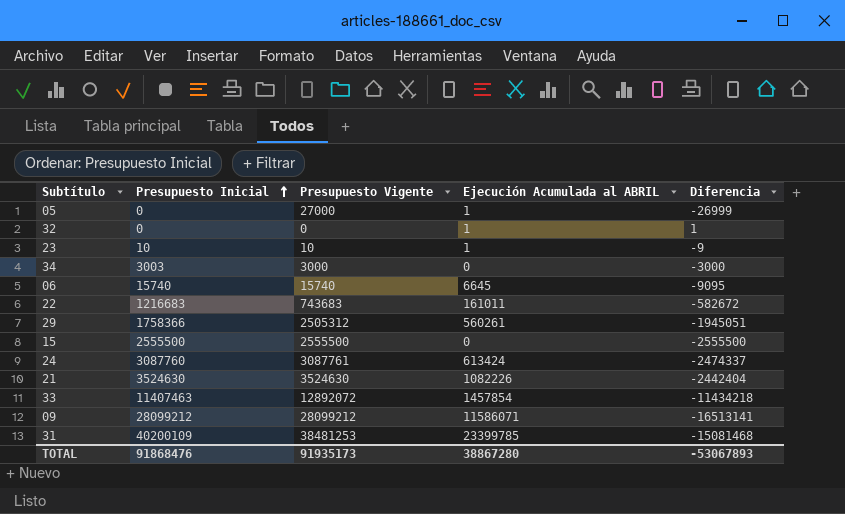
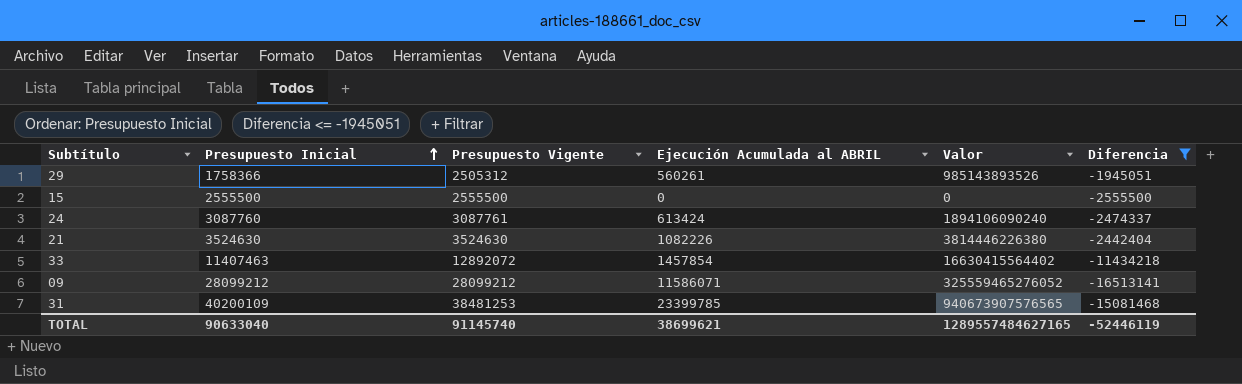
filter: none -> Diferencia <= -1945051
column Valor | formula: none -> [Presupuesto Inicial] * [Ejecución Acumulada al ABRIL]
TOTAL | Presupuesto Inicial: 91868476 -> 90633040
TOTAL | Presupuesto Vigente: 91935173 -> 91145740
TOTAL | Ejecución Acumulada al ABRIL: 38867280 -> 38699621
TOTAL | Diferencia: -53067893 -> -52446119

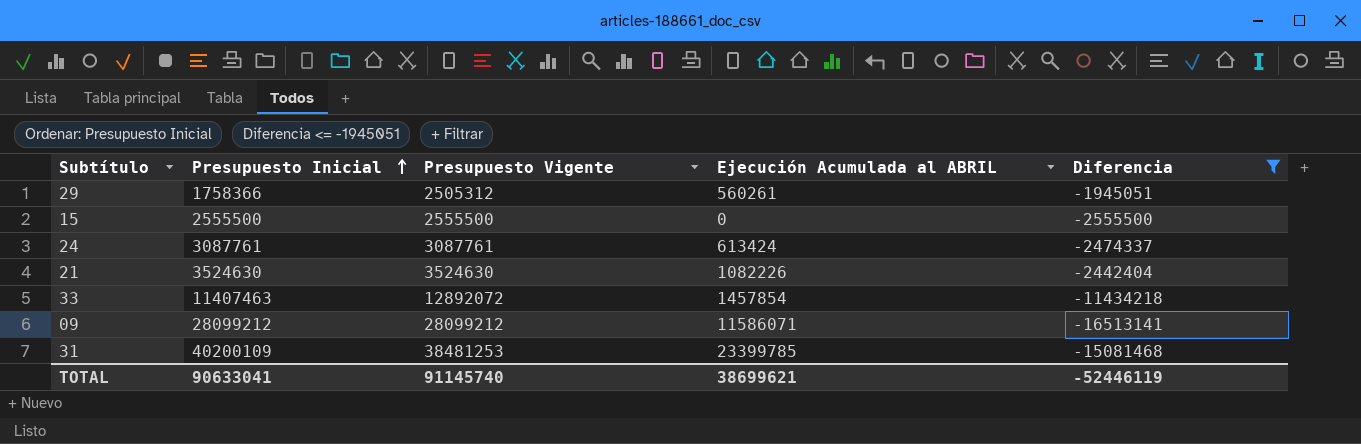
column Valor | formula: [Presupuesto Inicial] * [Ejecución Acumulada al ABRIL] -> none
24 | Presupuesto Inicial: 3087760 -> 3087761
TOTAL | Presupuesto Inicial: 90633040 -> 90633041

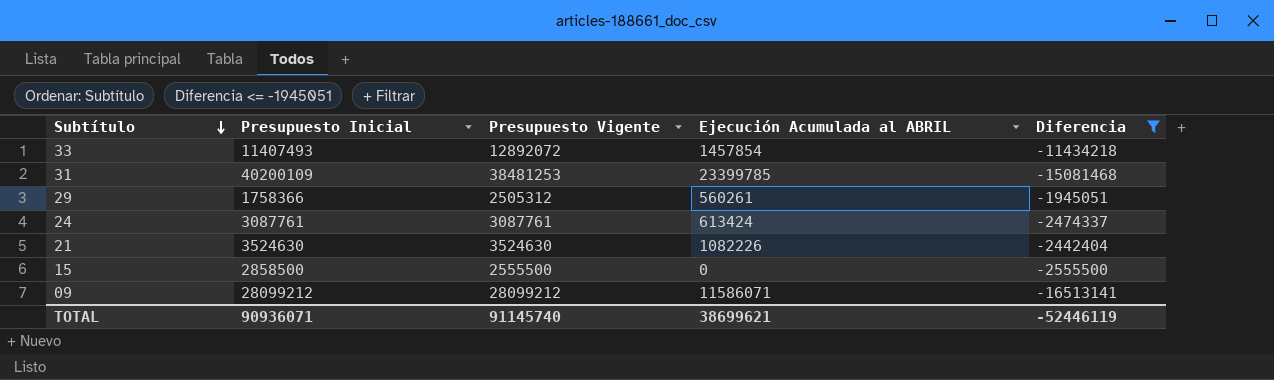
row order: Presupuesto Inicial ascending -> Subtítulo descending
33 | Presupuesto Inicial: 11407463 -> 11407493
15 | Presupuesto Inicial: 2555500 -> 2858500
TOTAL | Presupuesto Inicial: 90633041 -> 90936071

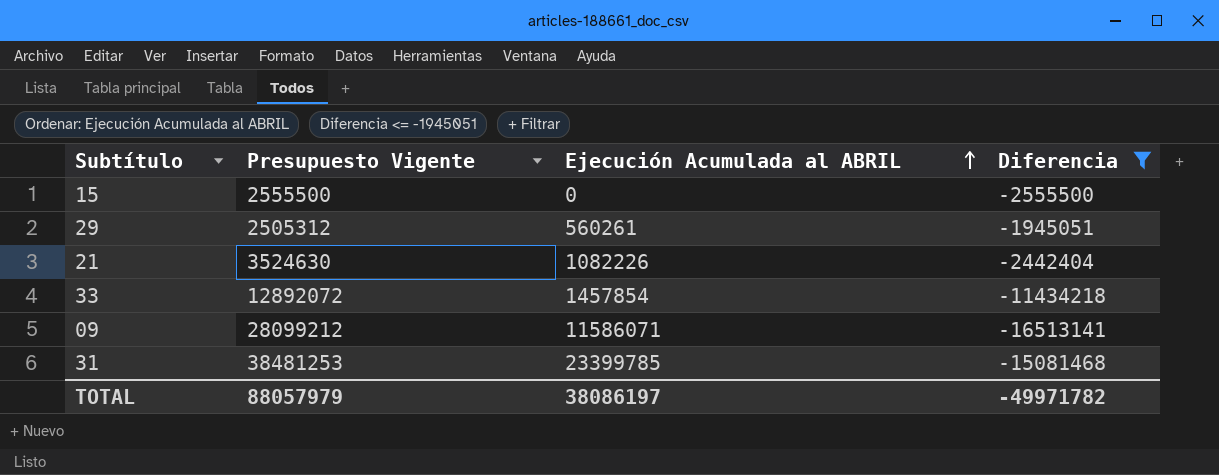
row order: Subtítulo descending -> Ejecución Acumulada al ABRIL ascending
column Presupuesto Inicial | position: 2 -> none
row 24: 3087761 | 3087761 | 613424 | -2474337 -> none
TOTAL | Presupuesto Vigente: 91145740 -> 88057979
TOTAL | Ejecución Acumulada al ABRIL: 38699621 -> 38086197
TOTAL | Diferencia: -52446119 -> -49971782

